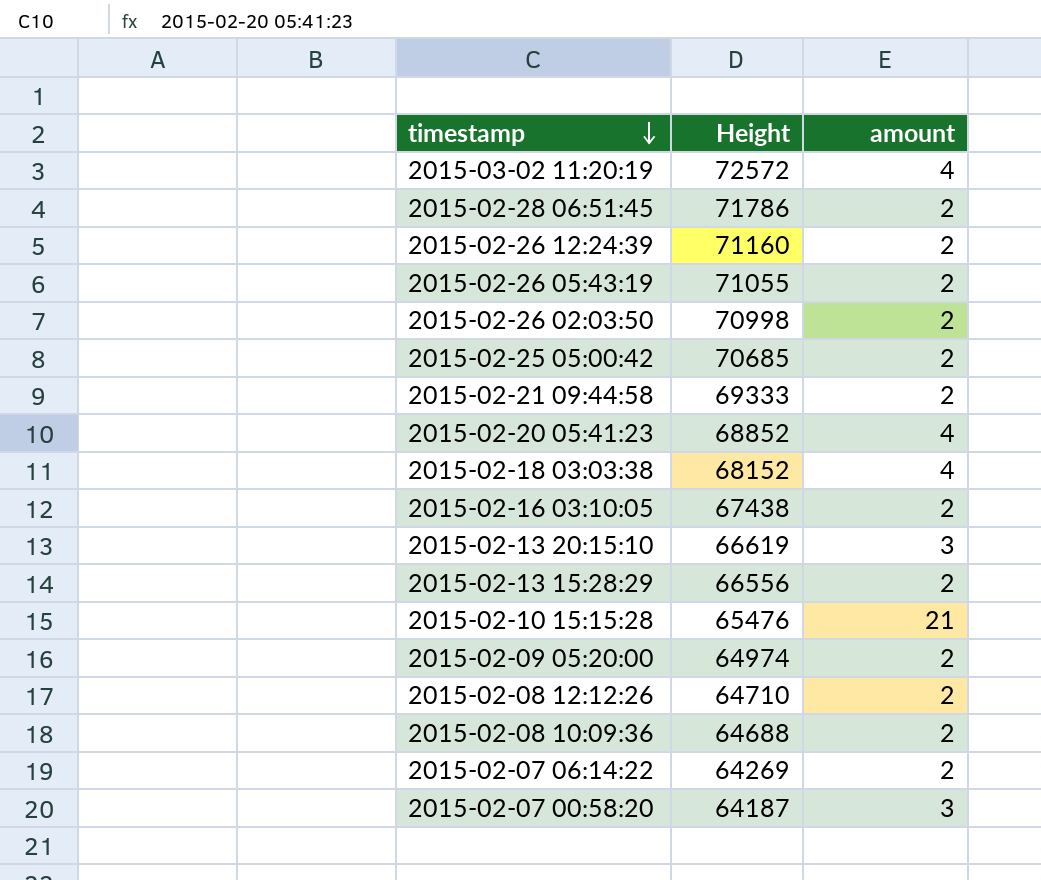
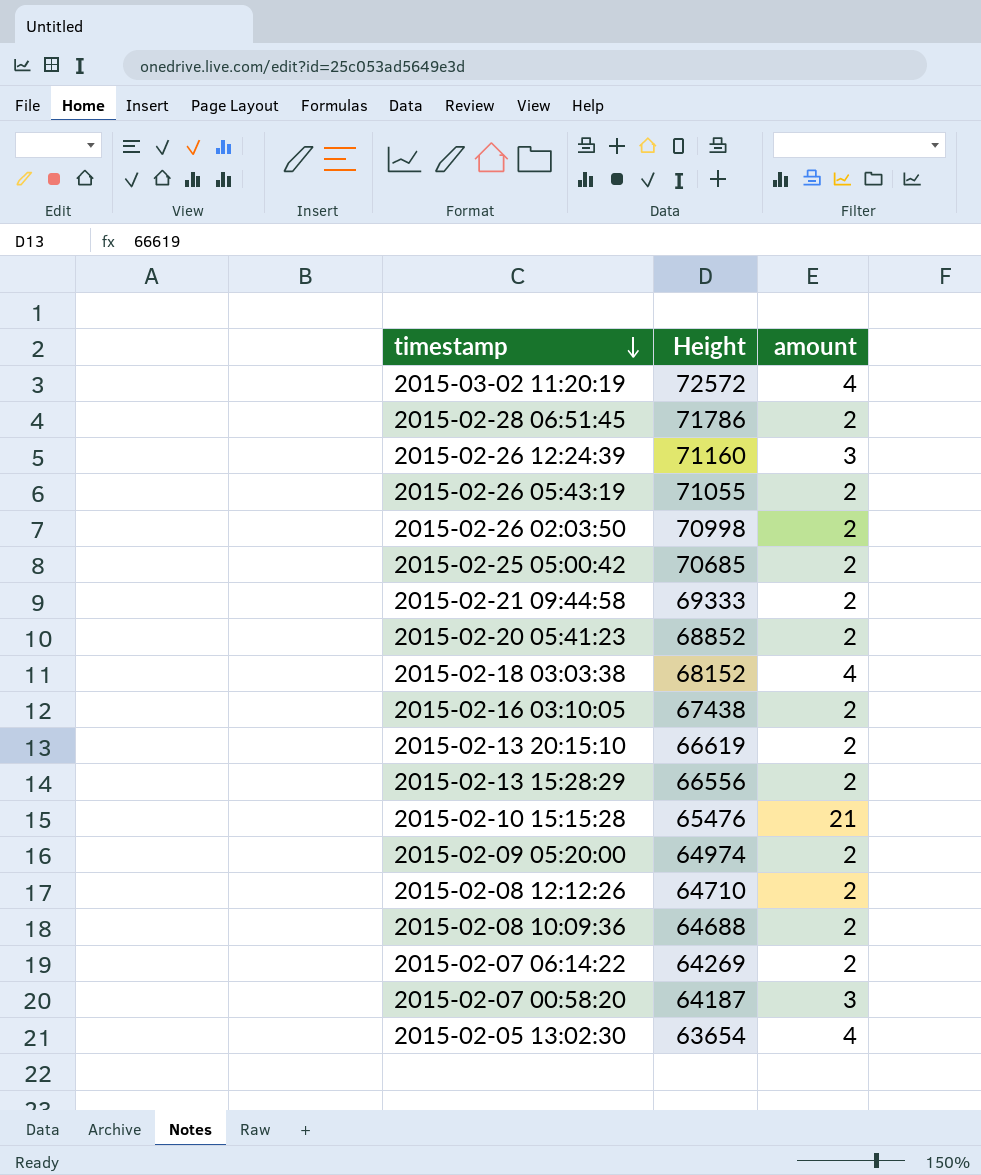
2015-02-26 12:24:39 | amount: 2 -> 3
2015-02-20 05:41:23 | amount: 4 -> 2
2015-02-13 20:15:10 | amount: 3 -> 2
row 2015-02-05 13:02:30: none -> 63654 | 4

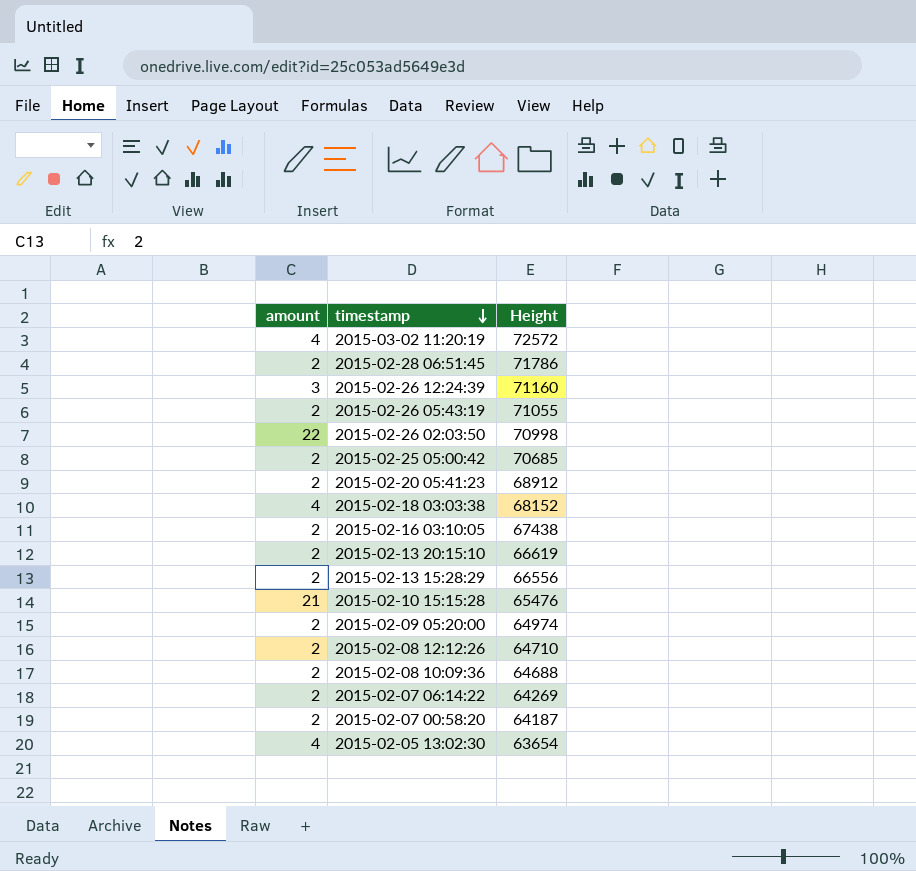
column amount | position: 3 -> 1
row 2015-02-21 09:44:58: 69333 | 2 -> none
2015-02-26 02:03:50 | amount: 2 -> 22
2015-02-20 05:41:23 | Height: 68852 -> 68912
2015-02-07 00:58:20 | amount: 3 -> 2

